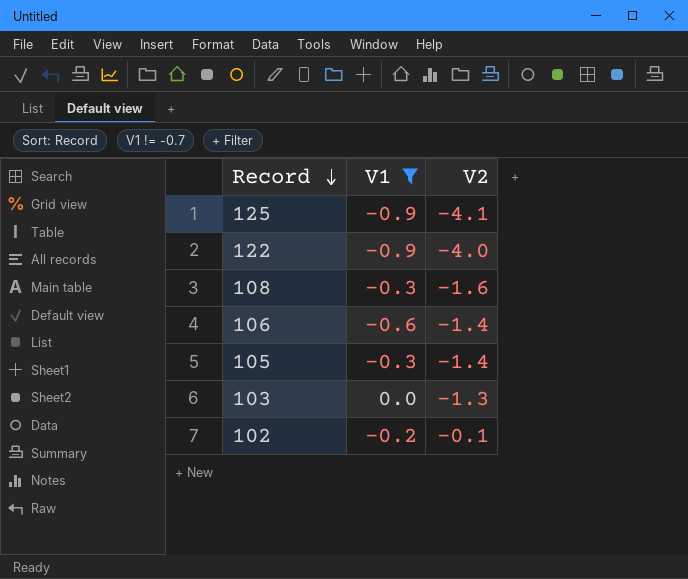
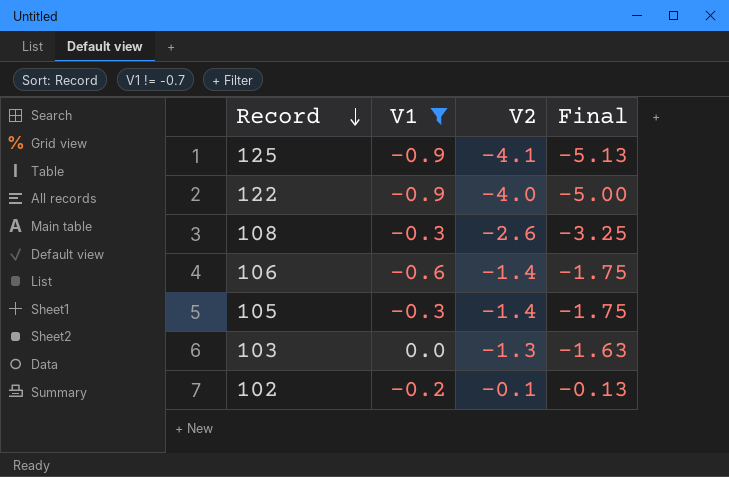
column Final | formula: none -> [V2] * 1.25
108 | V2: -1.6 -> -2.6

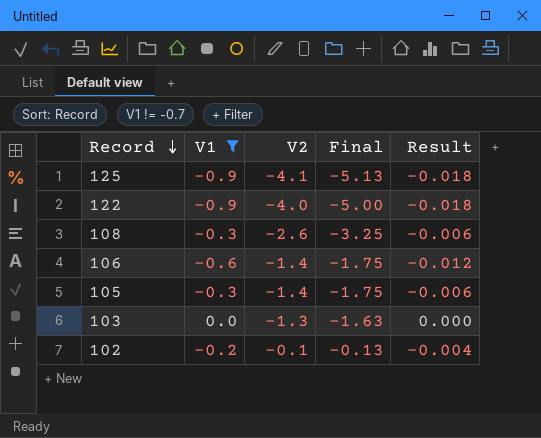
column Result | formula: none -> [V1] * 0.02

